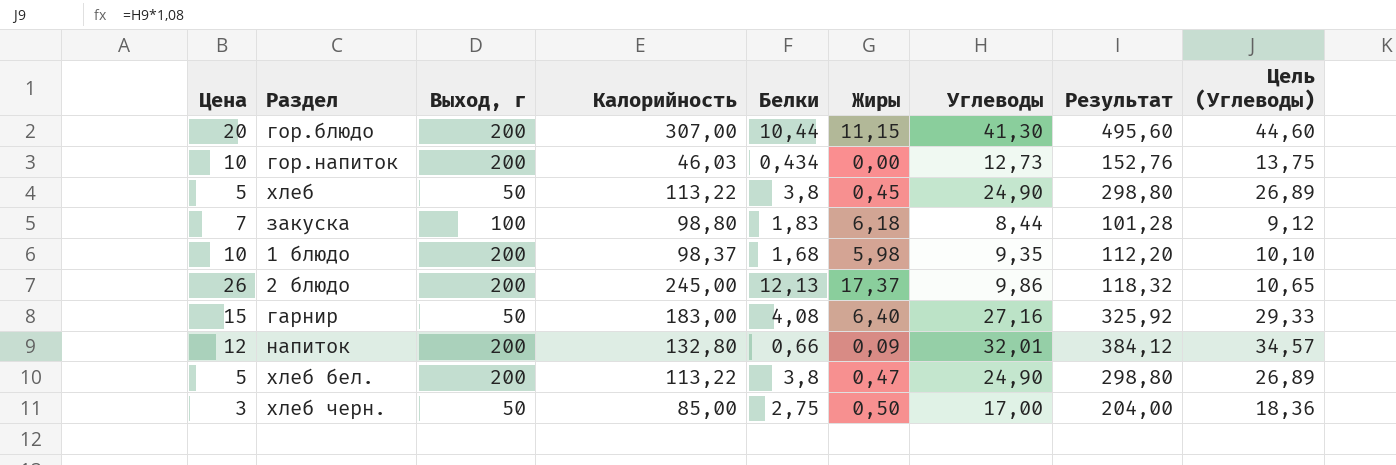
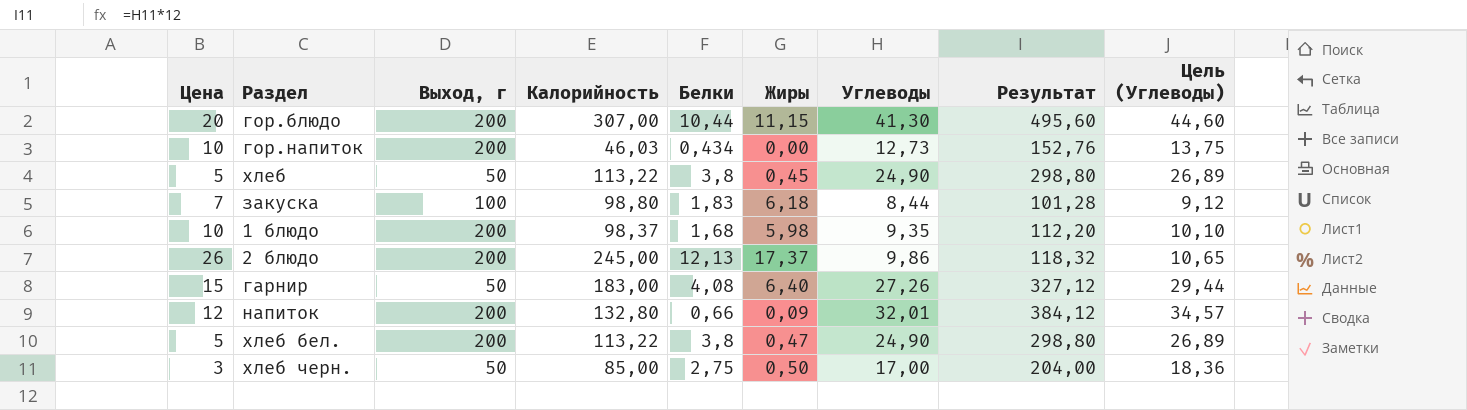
гарнир | Углеводы: 27,16 -> 27,26
гарнир | Результат: 325,92 -> 327,12
гарнир | Цель (Углеводы): 29,33 -> 29,44

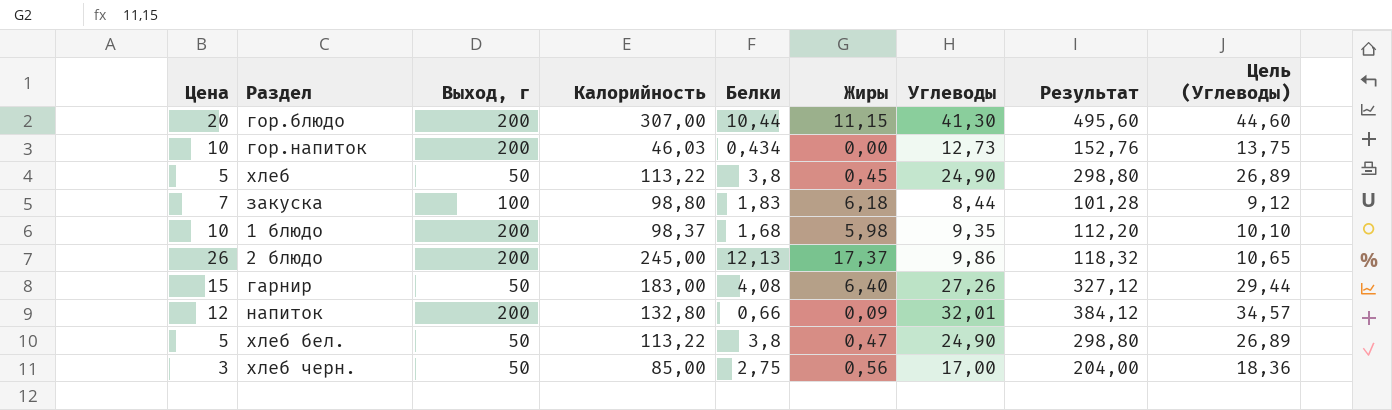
хлеб бел. | Выход, г: 200 -> 50
хлеб черн. | Жиры: 0,50 -> 0,56

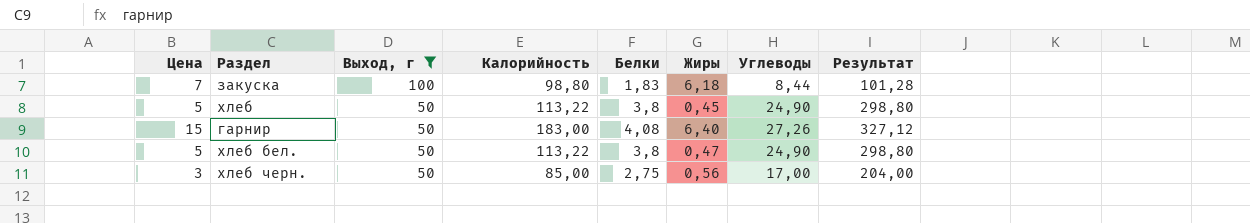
filter: none -> Выход, г != 200
row order: none -> Выход, г descending
column Цель (Углеводы) | formula: [Углеводы] * 1,08 -> none

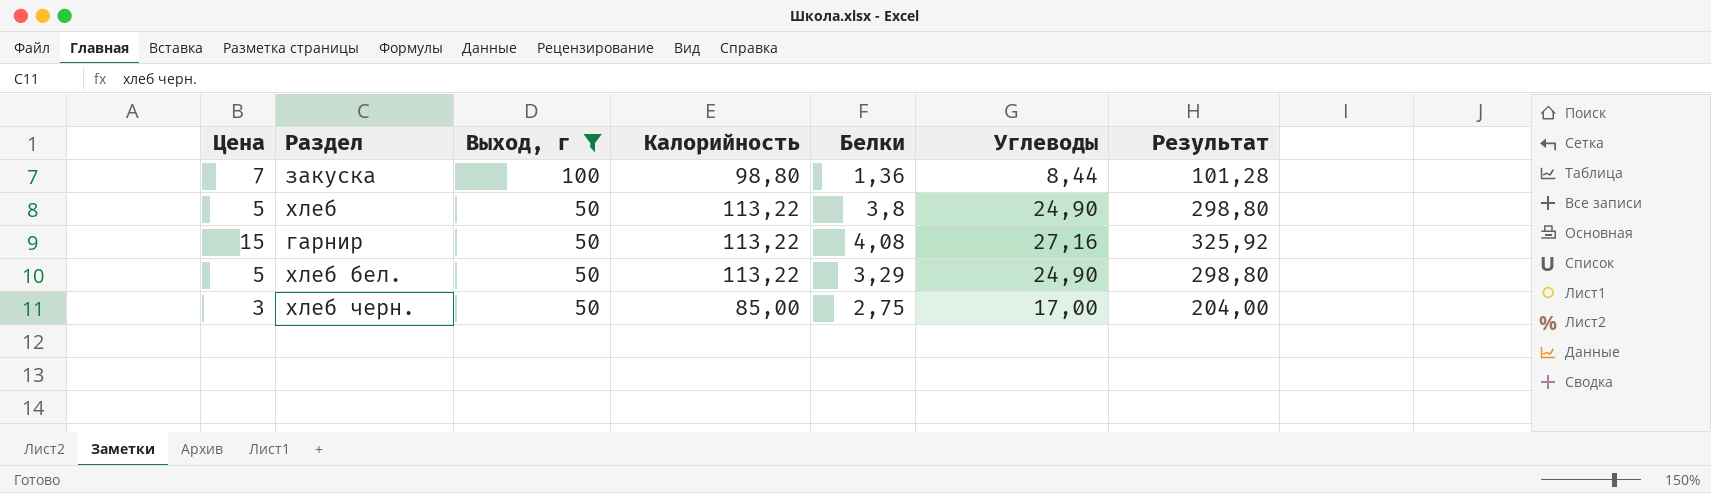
column Жиры | position: 6 -> none
закуска | Белки: 1,83 -> 1,36
гарнир | Калорийность: 183,00 -> 113,22
гарнир | Углеводы: 27,26 -> 27,16
гарнир | Результат: 327,12 -> 325,92
хлеб бел. | Белки: 3,8 -> 3,29

